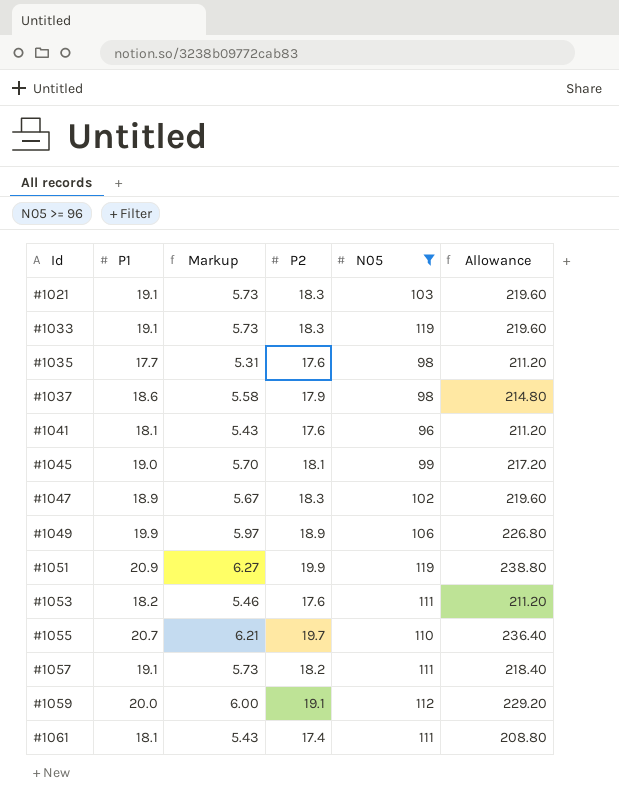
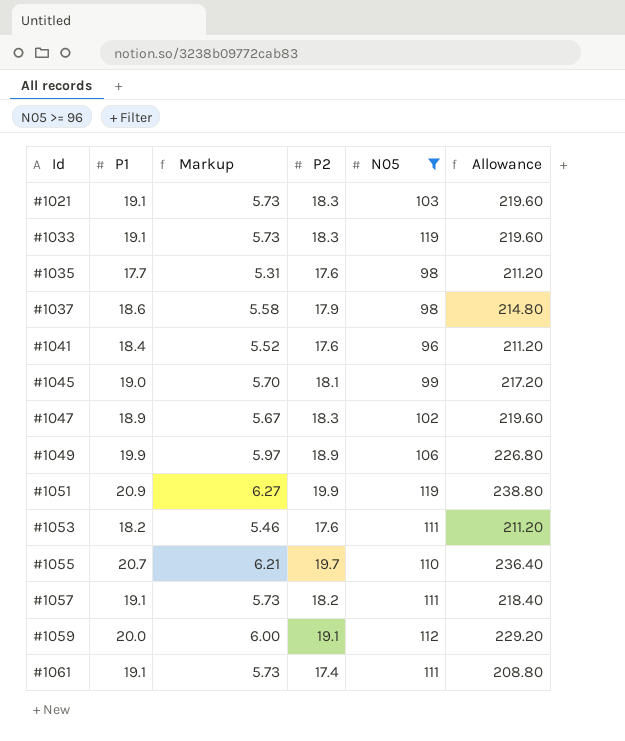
#1041 | P1: 18.1 -> 18.4
#1041 | Markup: 5.43 -> 5.52
#1061 | P1: 18.1 -> 19.1
#1061 | Markup: 5.43 -> 5.73

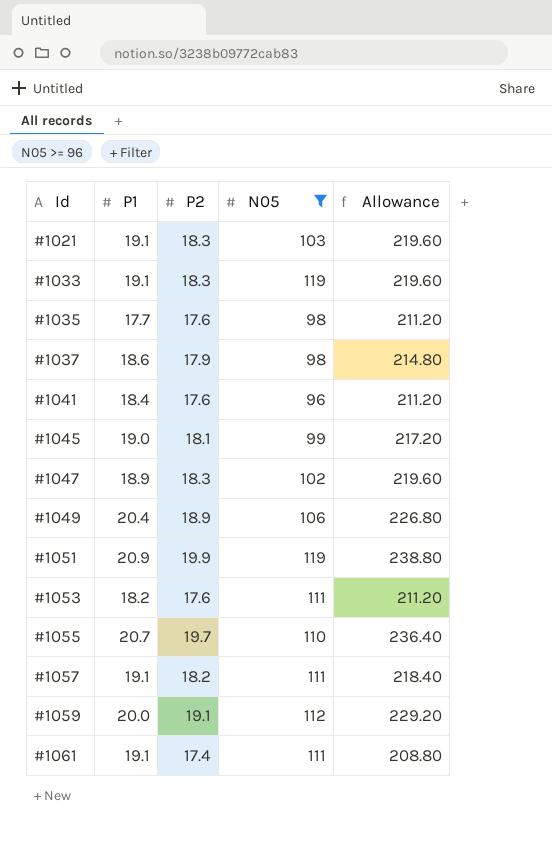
column Markup | formula: [P1] * 0.3 -> none
#1049 | P1: 19.9 -> 20.4

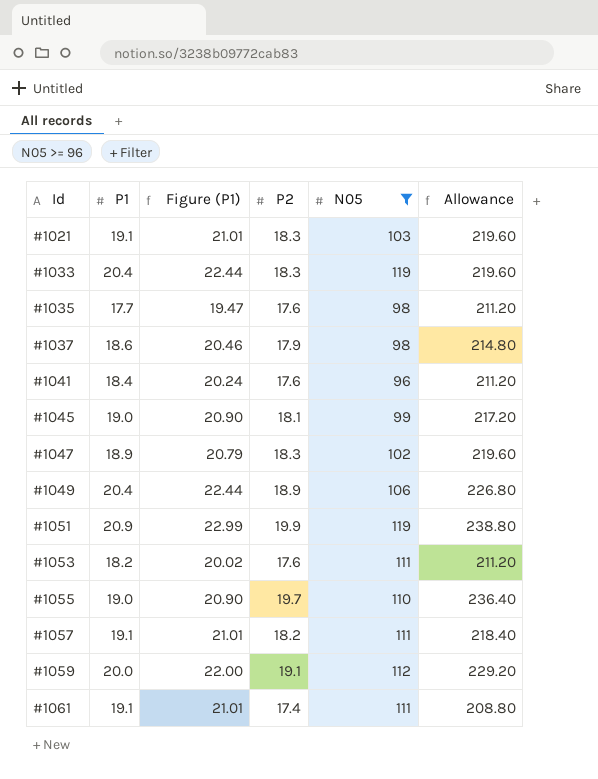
column Figure (P1) | formula: none -> [P1] * 1.1
#1033 | P1: 19.1 -> 20.4
#1055 | P1: 20.7 -> 19.0

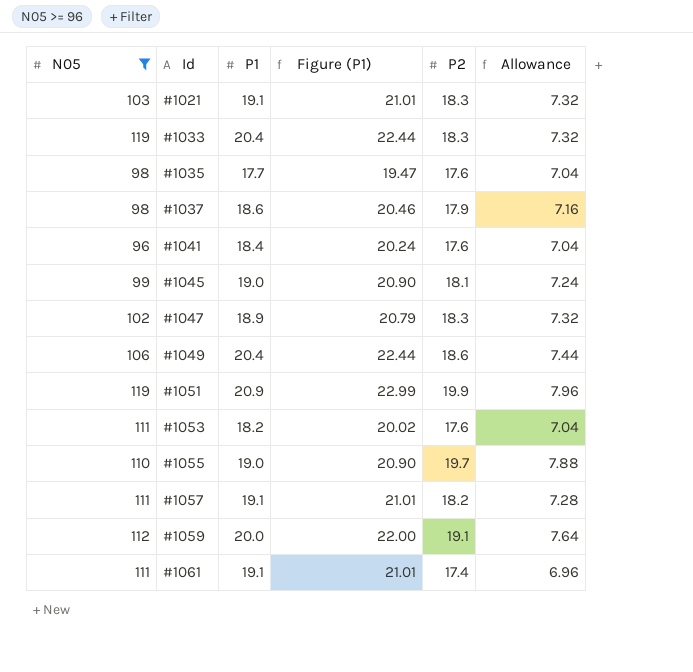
column N05 | position: 5 -> 1
column Allowance | formula: [P2] * 12 -> [P2] * 0.4
#1049 | P2: 18.9 -> 18.6

